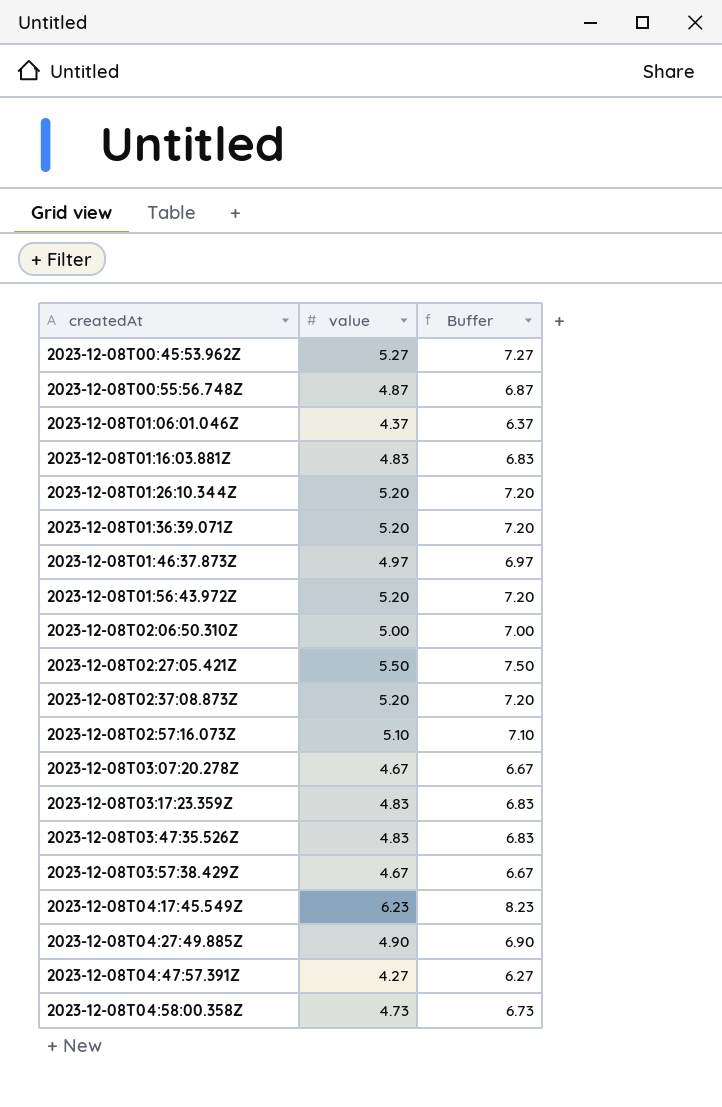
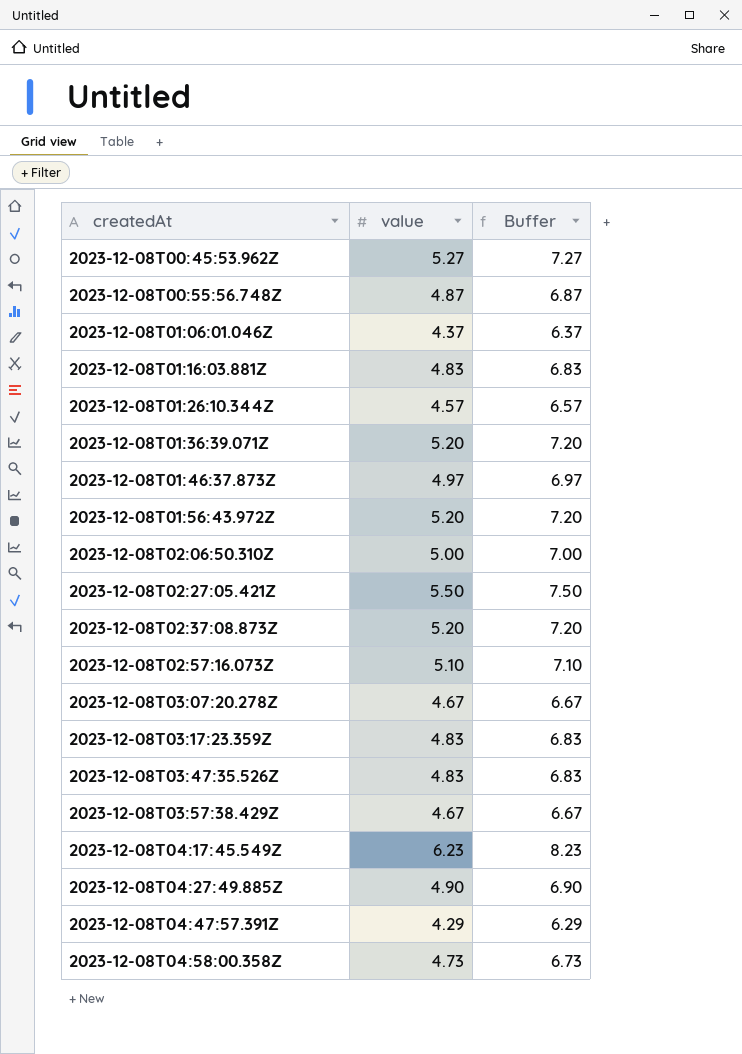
2023-12-08T01:26:10.344Z | value: 5.20 -> 4.57
2023-12-08T01:26:10.344Z | Buffer: 7.20 -> 6.57
2023-12-08T04:47:57.391Z | value: 4.27 -> 4.29
2023-12-08T04:47:57.391Z | Buffer: 6.27 -> 6.29

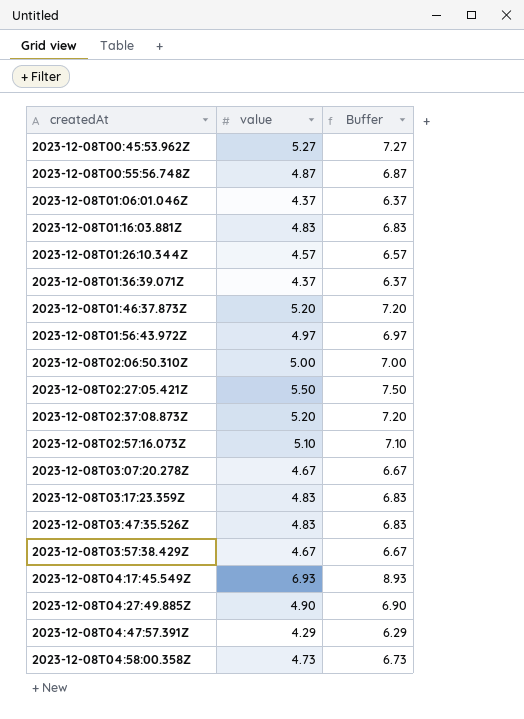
2023-12-08T01:36:39.071Z | value: 5.20 -> 4.37
2023-12-08T01:36:39.071Z | Buffer: 7.20 -> 6.37
2023-12-08T01:46:37.873Z | value: 4.97 -> 5.20
2023-12-08T01:46:37.873Z | Buffer: 6.97 -> 7.20
2023-12-08T01:56:43.972Z | value: 5.20 -> 4.97
2023-12-08T01:56:43.972Z | Buffer: 7.20 -> 6.97
2023-12-08T04:17:45.549Z | value: 6.23 -> 6.93
2023-12-08T04:17:45.549Z | Buffer: 8.23 -> 8.93

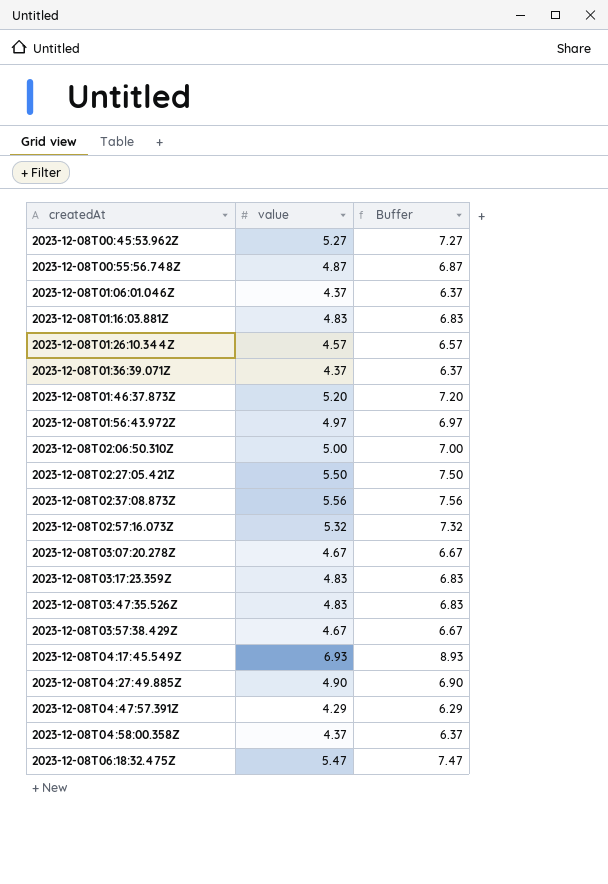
2023-12-08T02:37:08.873Z | value: 5.20 -> 5.56
2023-12-08T02:37:08.873Z | Buffer: 7.20 -> 7.56
2023-12-08T02:57:16.073Z | value: 5.10 -> 5.32
2023-12-08T02:57:16.073Z | Buffer: 7.10 -> 7.32
2023-12-08T04:58:00.358Z | value: 4.73 -> 4.37
2023-12-08T04:58:00.358Z | Buffer: 6.73 -> 6.37
row 2023-12-08T06:18:32.475Z: none -> 5.47 | 7.47

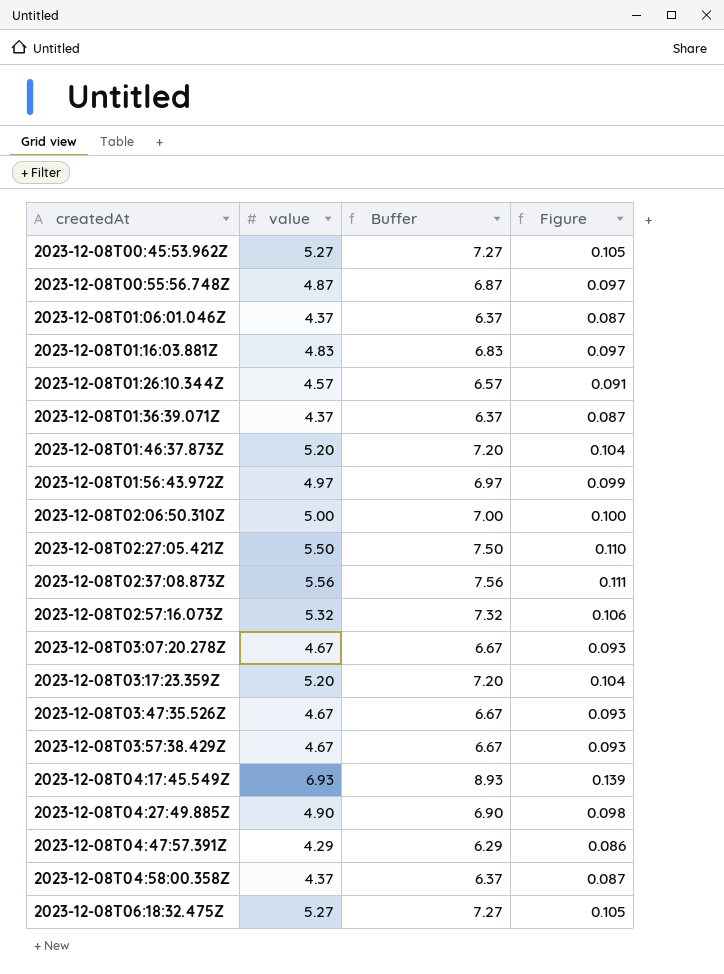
column Figure | formula: none -> [value] * 0.02
2023-12-08T03:17:23.359Z | value: 4.83 -> 5.20
2023-12-08T03:17:23.359Z | Buffer: 6.83 -> 7.20
2023-12-08T03:47:35.526Z | value: 4.83 -> 4.67
2023-12-08T03:47:35.526Z | Buffer: 6.83 -> 6.67
2023-12-08T06:18:32.475Z | value: 5.47 -> 5.27
2023-12-08T06:18:32.475Z | Buffer: 7.47 -> 7.27

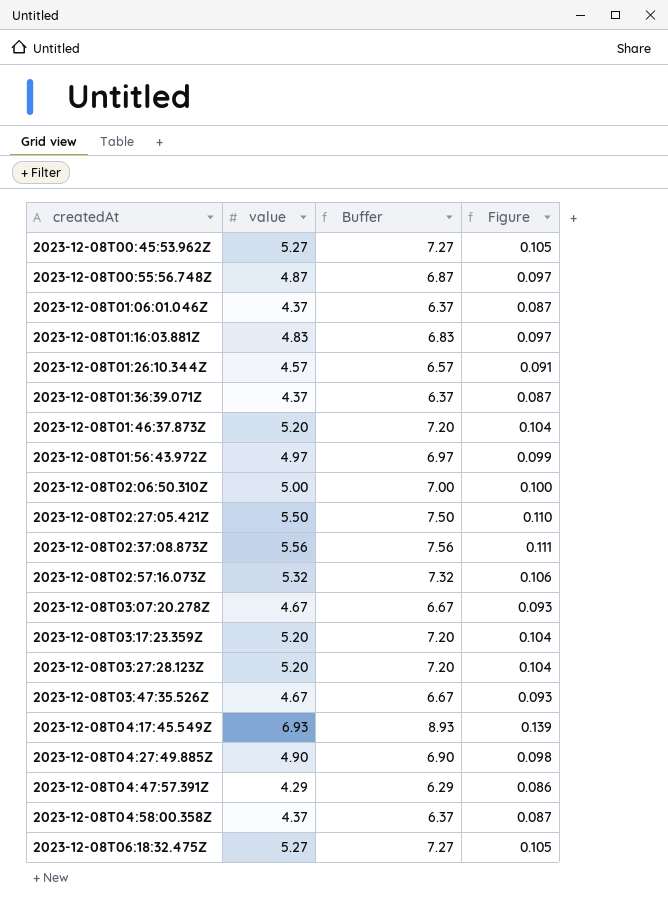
row 2023-12-08T03:57:38.429Z: 4.67 | 6.67 | 0.093 -> none
row 2023-12-08T03:27:28.123Z: none -> 5.20 | 7.20 | 0.104

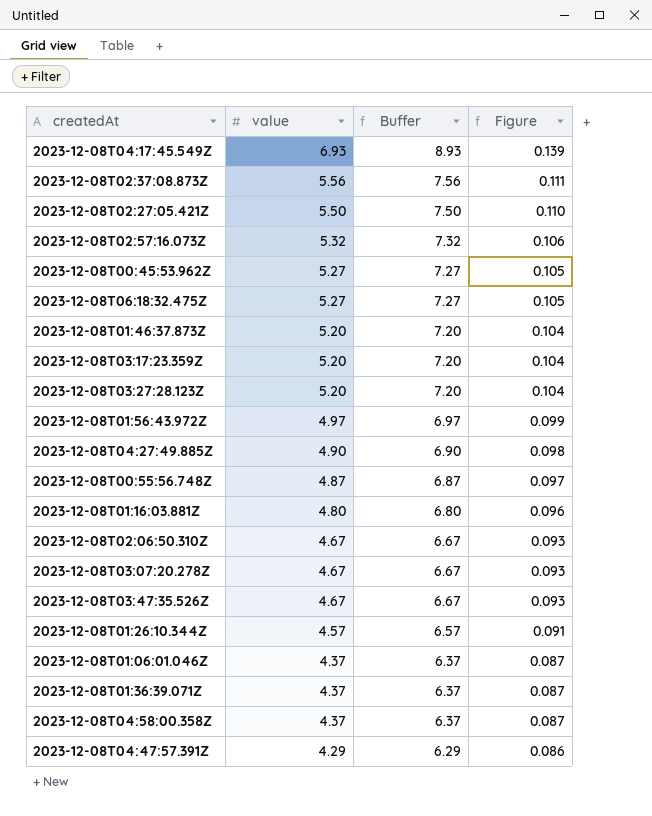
row order: createdAt ascending -> value descending
2023-12-08T01:16:03.881Z | value: 4.83 -> 4.80
2023-12-08T01:16:03.881Z | Buffer: 6.83 -> 6.80
2023-12-08T01:16:03.881Z | Figure: 0.097 -> 0.096
2023-12-08T02:06:50.310Z | value: 5.00 -> 4.67
2023-12-08T02:06:50.310Z | Buffer: 7.00 -> 6.67
2023-12-08T02:06:50.310Z | Figure: 0.100 -> 0.093

